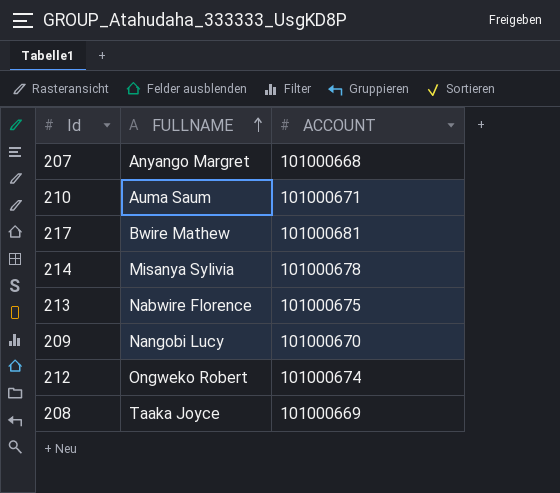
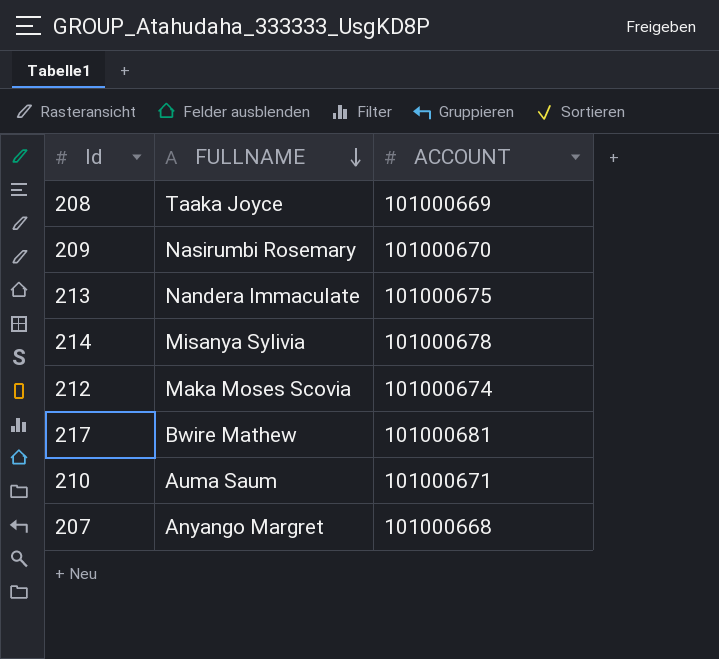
row order: FULLNAME ascending -> FULLNAME descending
209 | FULLNAME: Nangobi Lucy -> Nasirumbi Rosemary
213 | FULLNAME: Nabwire Florence -> Nandera Immaculate
212 | FULLNAME: Ongweko Robert -> Maka Moses Scovia

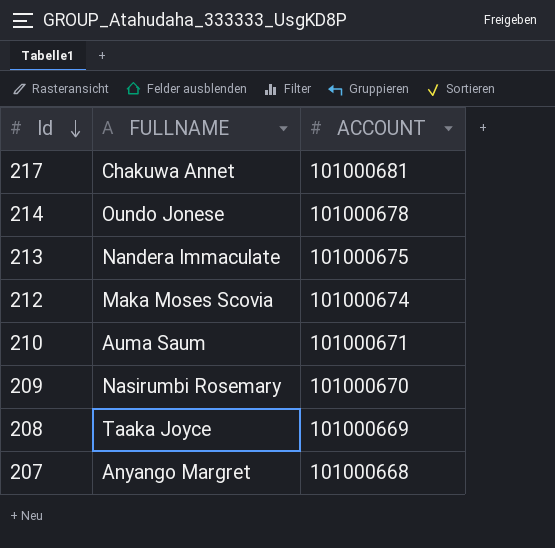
row order: FULLNAME descending -> Id descending
217 | FULLNAME: Bwire Mathew -> Chakuwa Annet
214 | FULLNAME: Misanya Sylivia -> Oundo Jonese

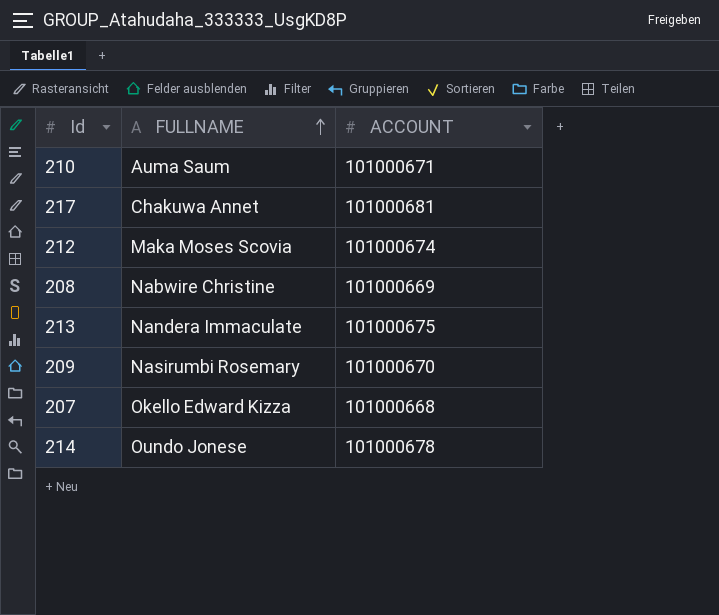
row order: Id descending -> FULLNAME ascending
208 | FULLNAME: Taaka Joyce -> Nabwire Christine
207 | FULLNAME: Anyango Margret -> Okello Edward Kizza

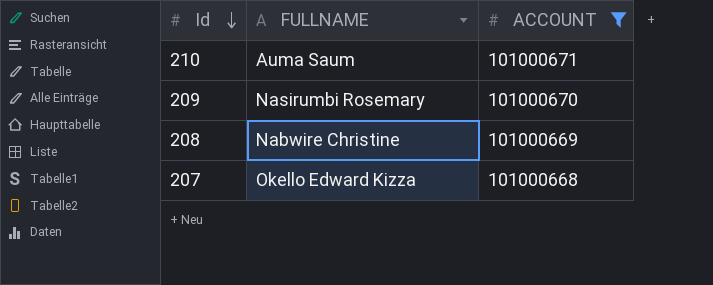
filter: none -> ACCOUNT <= 101000671
row order: FULLNAME ascending -> Id descending

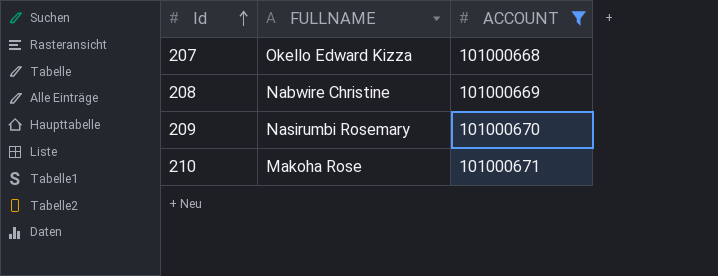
row order: Id descending -> Id ascending
210 | FULLNAME: Auma Saum -> Makoha Rose

